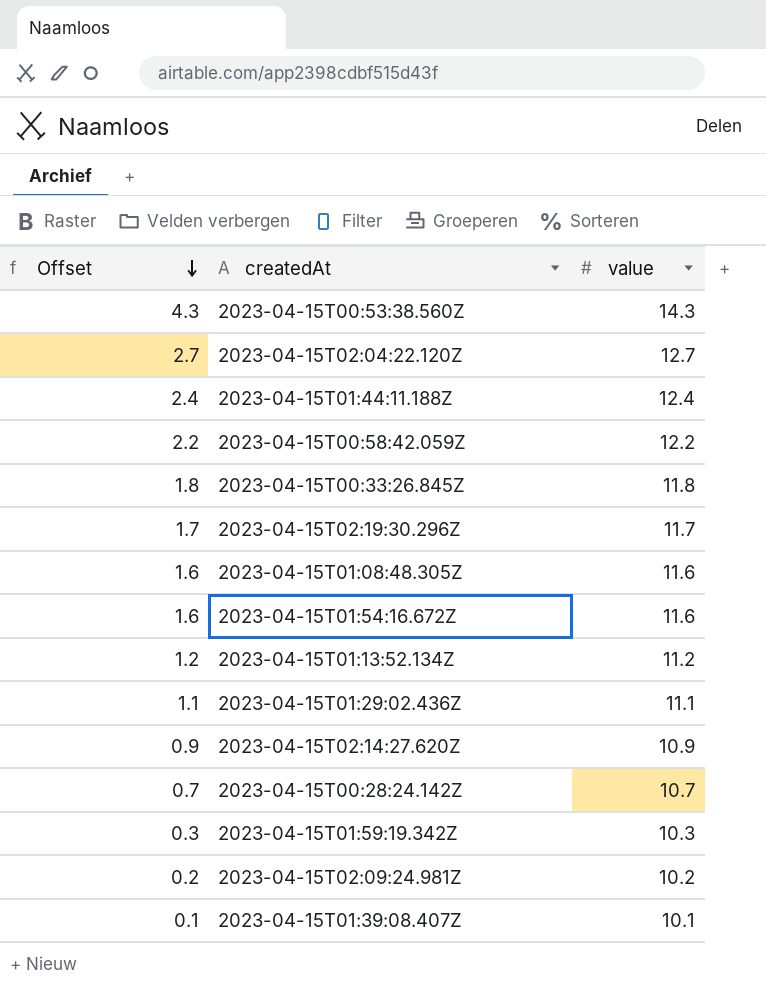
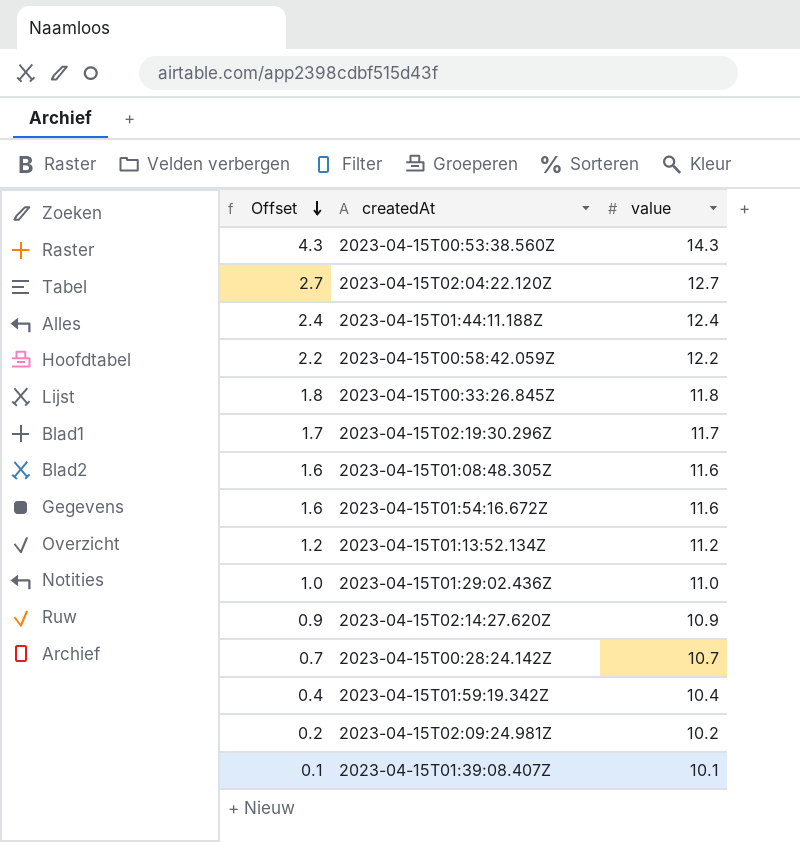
2023-04-15T01:29:02.436Z | Offset: 1.1 -> 1.0
2023-04-15T01:29:02.436Z | value: 11.1 -> 11.0
2023-04-15T01:59:19.342Z | Offset: 0.3 -> 0.4
2023-04-15T01:59:19.342Z | value: 10.3 -> 10.4

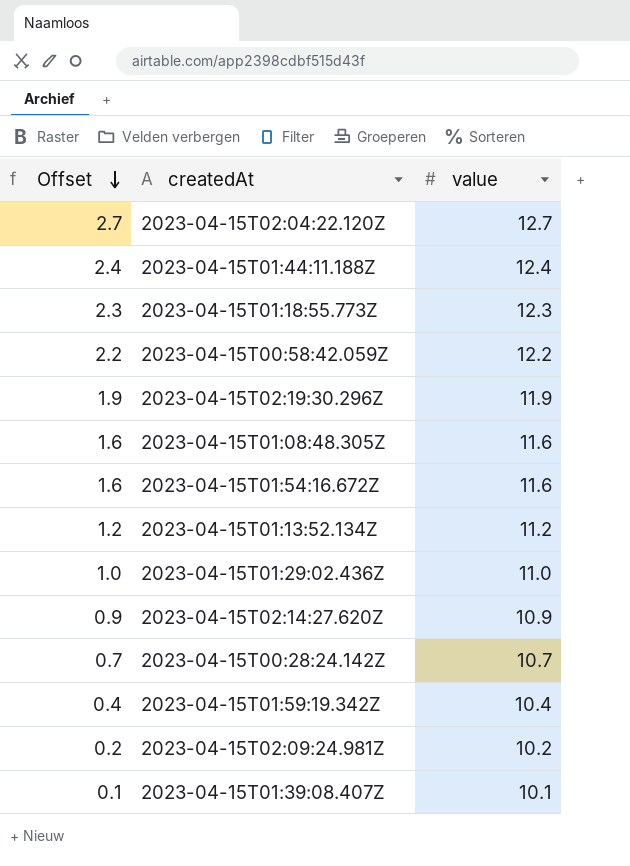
row 2023-04-15T00:53:38.560Z: 4.3 | 14.3 -> none
row 2023-04-15T00:33:26.845Z: 1.8 | 11.8 -> none
row 2023-04-15T01:18:55.773Z: none -> 2.3 | 12.3
2023-04-15T02:19:30.296Z | Offset: 1.7 -> 1.9
2023-04-15T02:19:30.296Z | value: 11.7 -> 11.9

